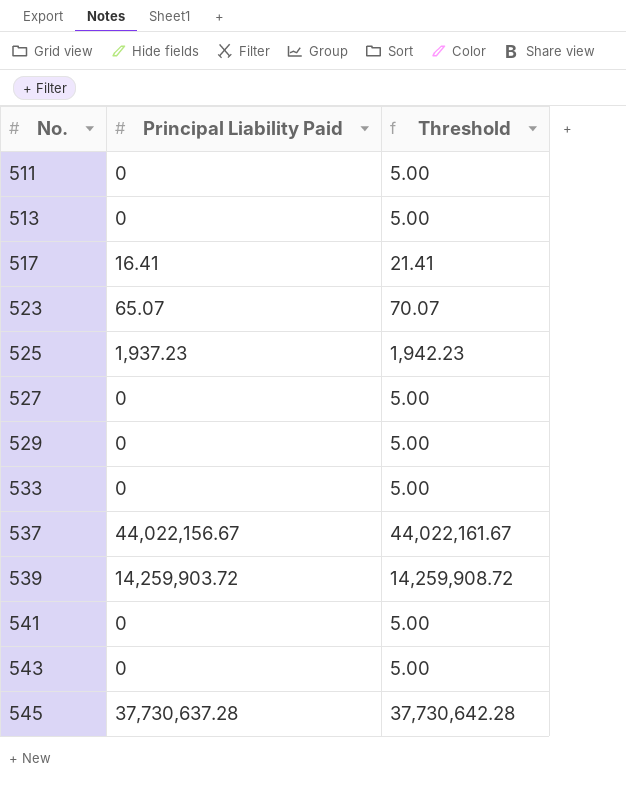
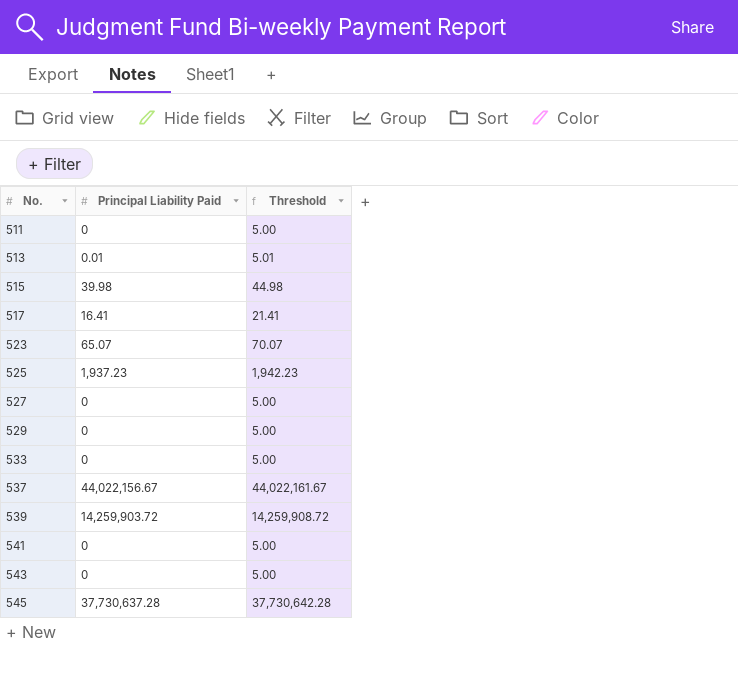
513 | Principal Liability Paid: 0 -> 0.01
513 | Threshold: 5.00 -> 5.01
row 515: none -> 39.98 | 44.98

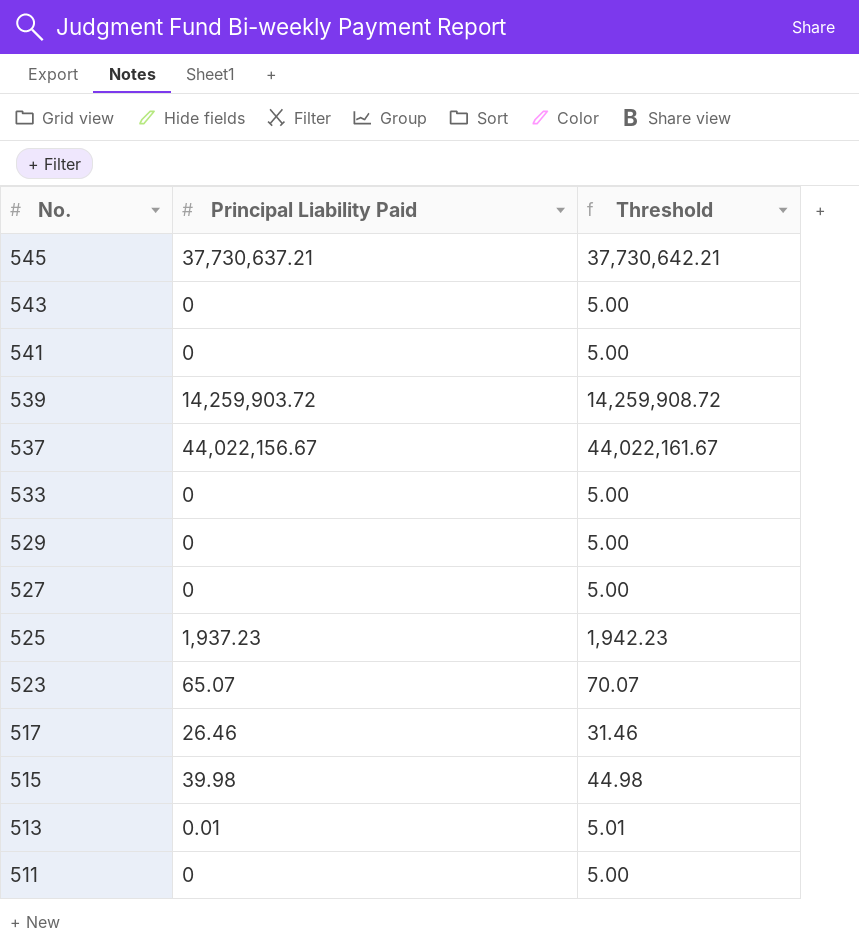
row order: No. ascending -> No. descending
545 | Principal Liability Paid: 37,730,637.28 -> 37,730,637.21
545 | Threshold: 37,730,642.28 -> 37,730,642.21
517 | Principal Liability Paid: 16.41 -> 26.46
517 | Threshold: 21.41 -> 31.46

